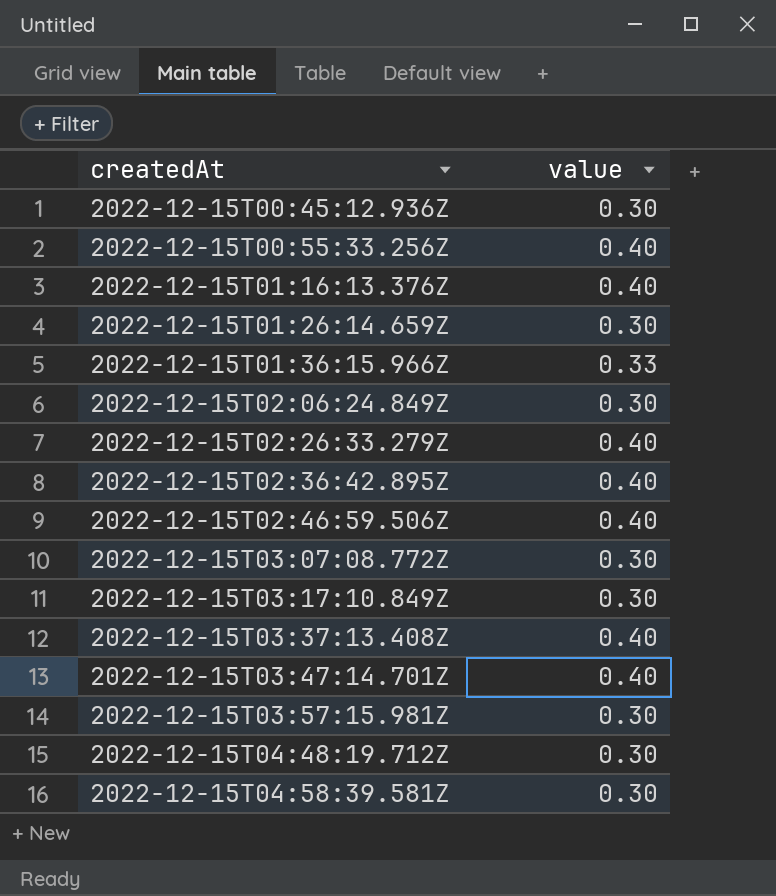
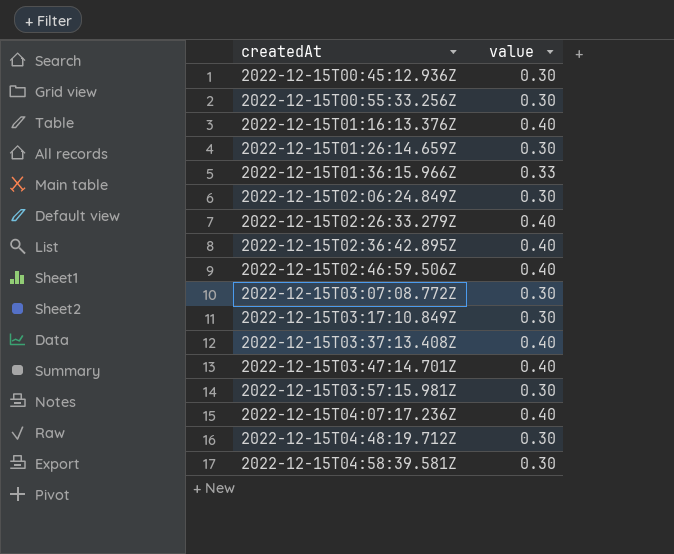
2022-12-15T00:55:33.256Z | value: 0.40 -> 0.30
row 2022-12-15T04:07:17.236Z: none -> 0.40

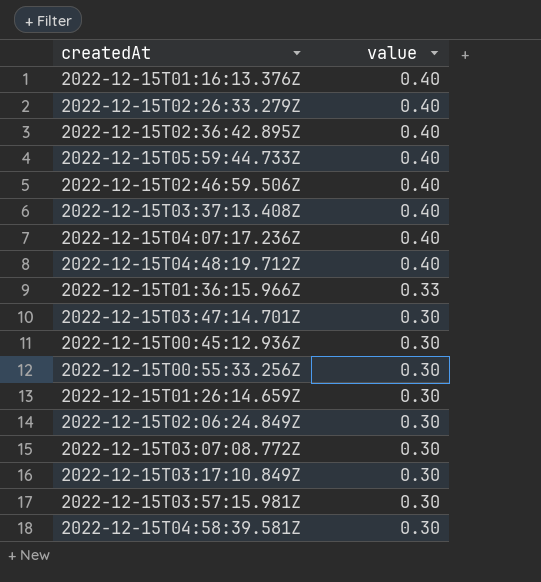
row order: createdAt ascending -> value descending
row 2022-12-15T05:59:44.733Z: none -> 0.40
2022-12-15T04:48:19.712Z | value: 0.30 -> 0.40
2022-12-15T03:47:14.701Z | value: 0.40 -> 0.30

